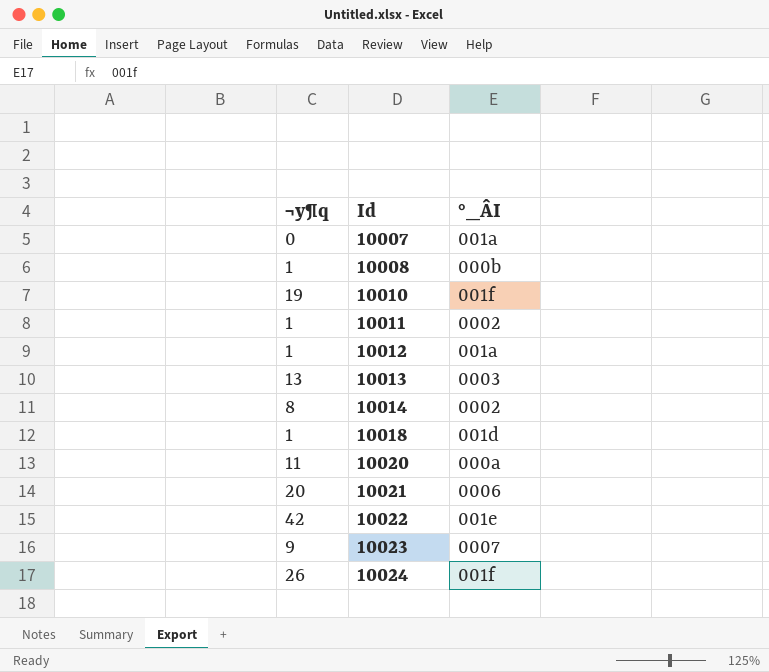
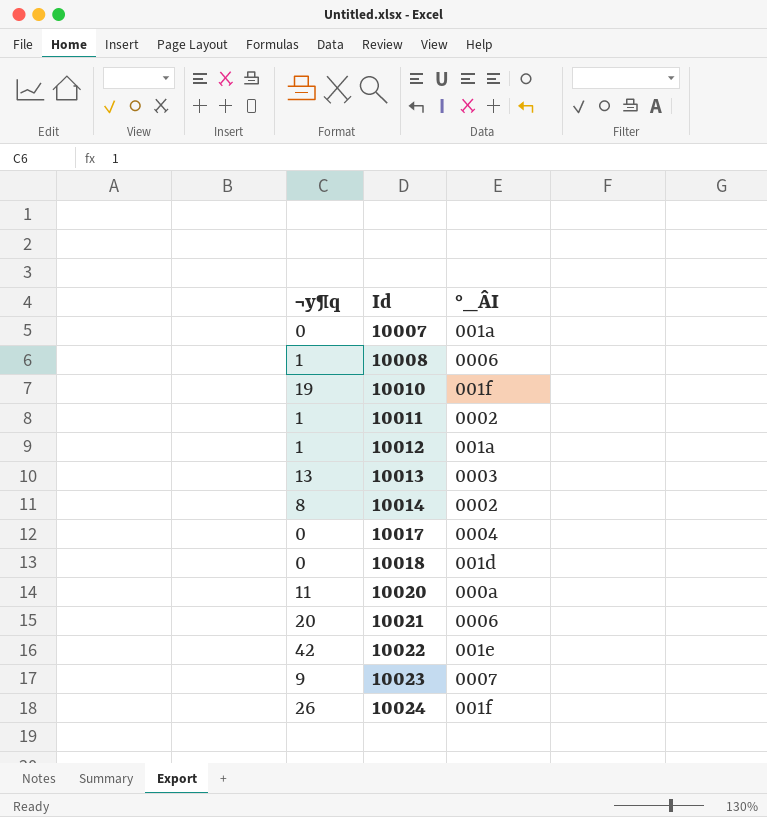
10008 | °_ÂI: 000b -> 0006
row 10017: none -> 0 | 0004
10018 | ¬y¶q: 1 -> 0

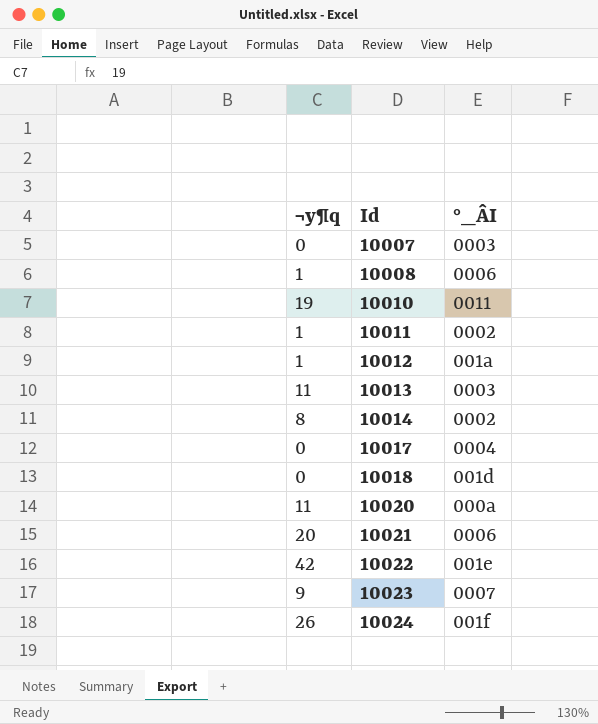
10007 | °_ÂI: 001a -> 0003
10010 | °_ÂI: 001f -> 0011
10013 | ¬y¶q: 13 -> 11

